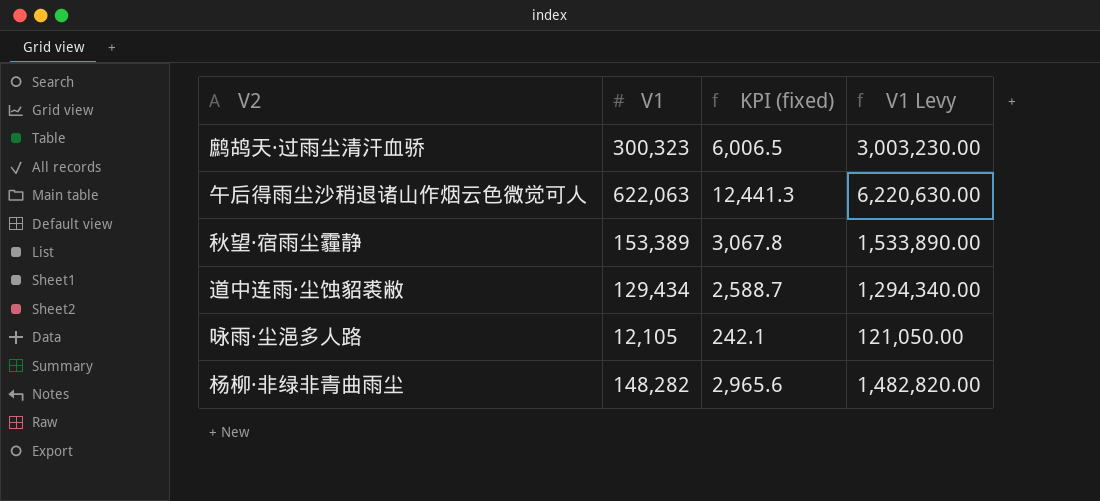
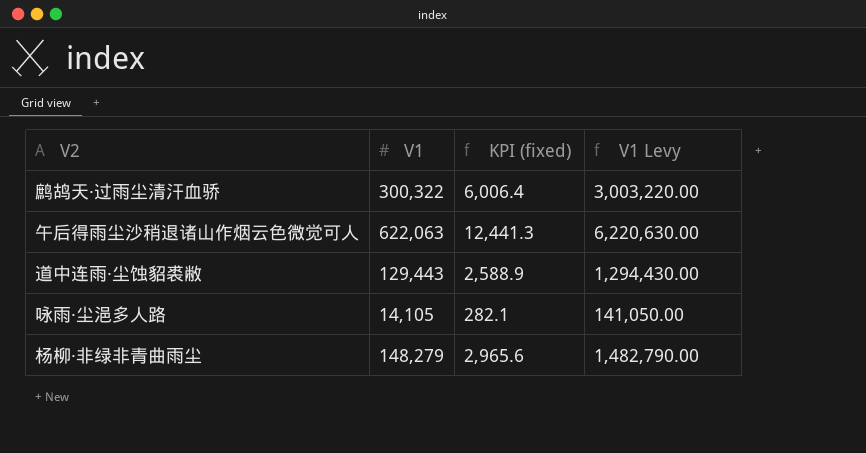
row 秋望·宿雨尘霾静: 153,389 | 3,067.8 | 1,533,890.00 -> none
鹧鸪天·过雨尘清汗血骄 | V1: 300,323 -> 300,322
鹧鸪天·过雨尘清汗血骄 | KPI (fixed): 6,006.5 -> 6,006.4
鹧鸪天·过雨尘清汗血骄 | V1 Levy: 3,003,230.00 -> 3,003,220.00
道中连雨·尘蚀貂裘敝 | V1: 129,434 -> 129,443
道中连雨·尘蚀貂裘敝 | KPI (fixed): 2,588.7 -> 2,588.9
道中连雨·尘蚀貂裘敝 | V1 Levy: 1,294,340.00 -> 1,294,430.00
咏雨·尘浥多人路 | V1: 12,105 -> 14,105
咏雨·尘浥多人路 | KPI (fixed): 242.1 -> 282.1
咏雨·尘浥多人路 | V1 Levy: 121,050.00 -> 141,050.00
杨柳·非绿非青曲雨尘 | V1: 148,282 -> 148,279
杨柳·非绿非青曲雨尘 | V1 Levy: 1,482,820.00 -> 1,482,790.00

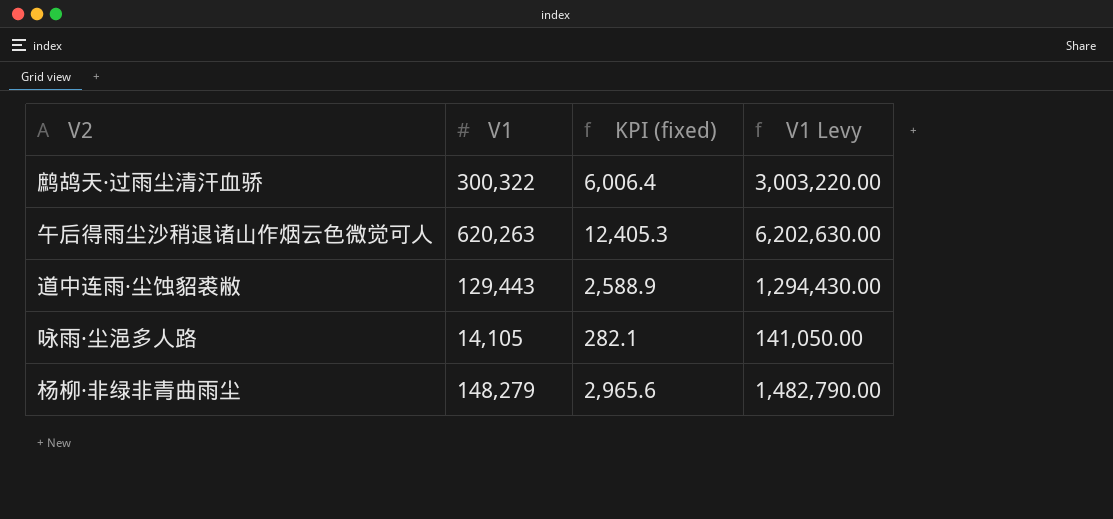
午后得雨尘沙稍退诸山作烟云色微觉可人 | V1: 622,063 -> 620,263
午后得雨尘沙稍退诸山作烟云色微觉可人 | KPI (fixed): 12,441.3 -> 12,405.3
午后得雨尘沙稍退诸山作烟云色微觉可人 | V1 Levy: 6,220,630.00 -> 6,202,630.00

